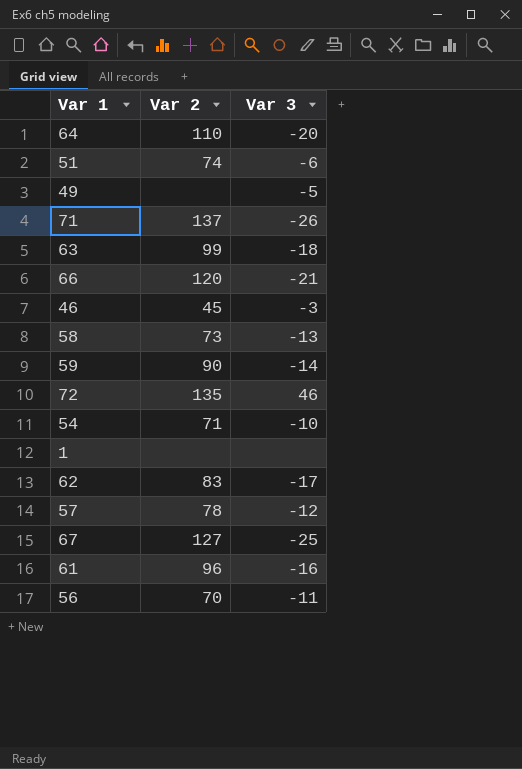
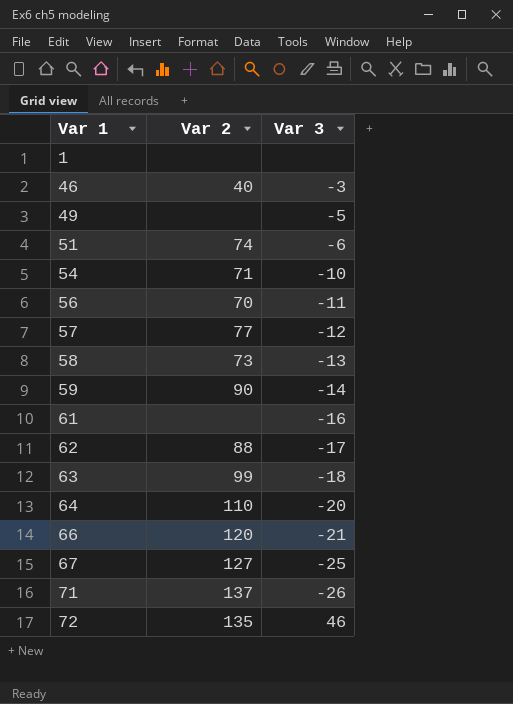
row order: none -> Var 1 ascending
46 | Var 2: 45 -> 40
57 | Var 2: 78 -> 77
61 | Var 2: 96 -> none
62 | Var 2: 83 -> 88

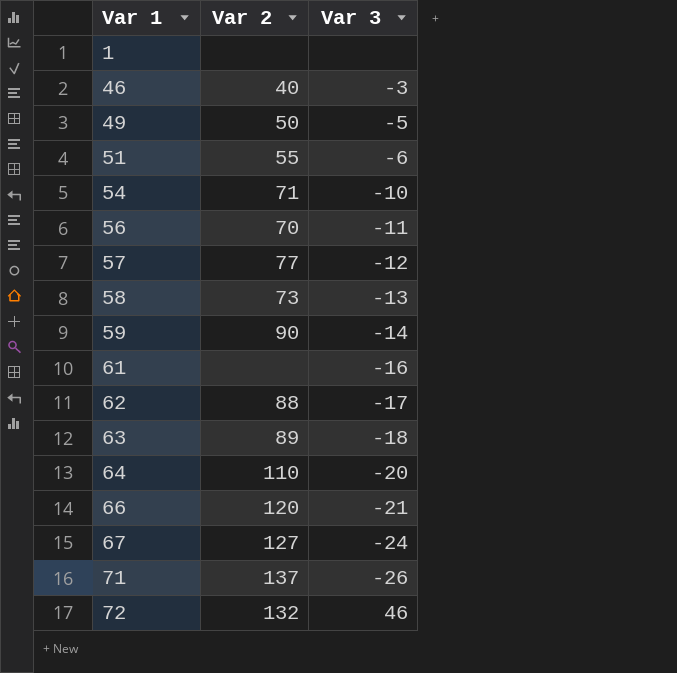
49 | Var 2: none -> 50
51 | Var 2: 74 -> 55
63 | Var 2: 99 -> 89
67 | Var 3: -25 -> -24
72 | Var 2: 135 -> 132

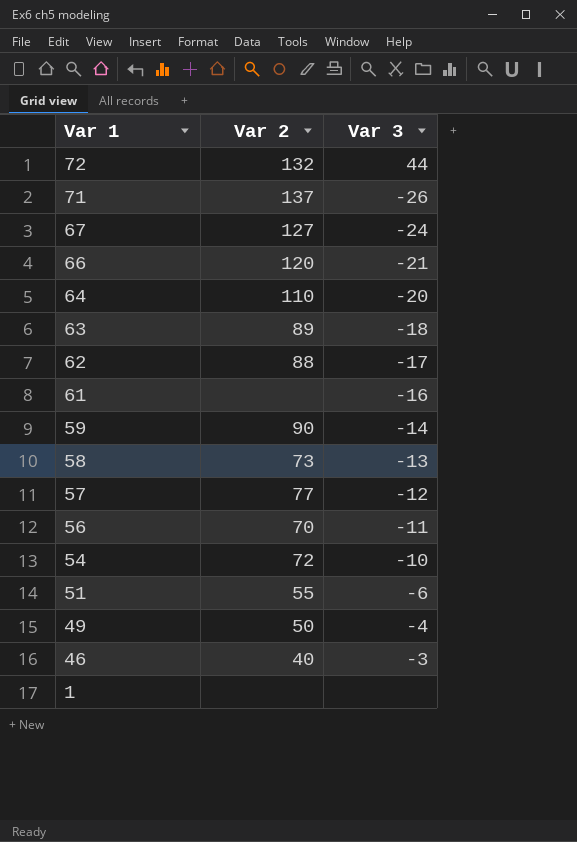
row order: Var 1 ascending -> Var 1 descending
72 | Var 3: 46 -> 44
54 | Var 2: 71 -> 72
49 | Var 3: -5 -> -4

